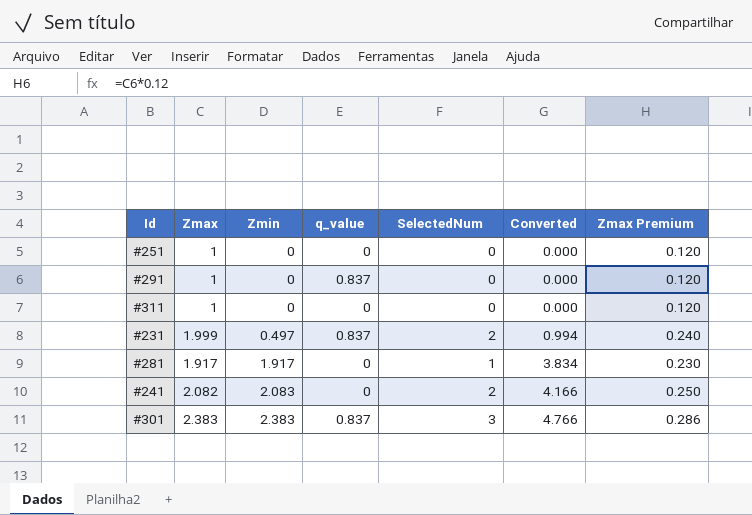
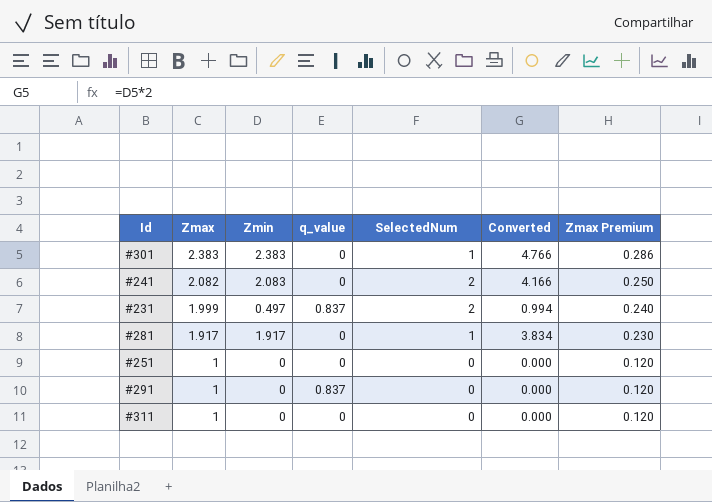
row order: Zmin ascending -> Zmax descending
#301 | q_value: 0.837 -> 0
#301 | SelectedNum: 3 -> 1

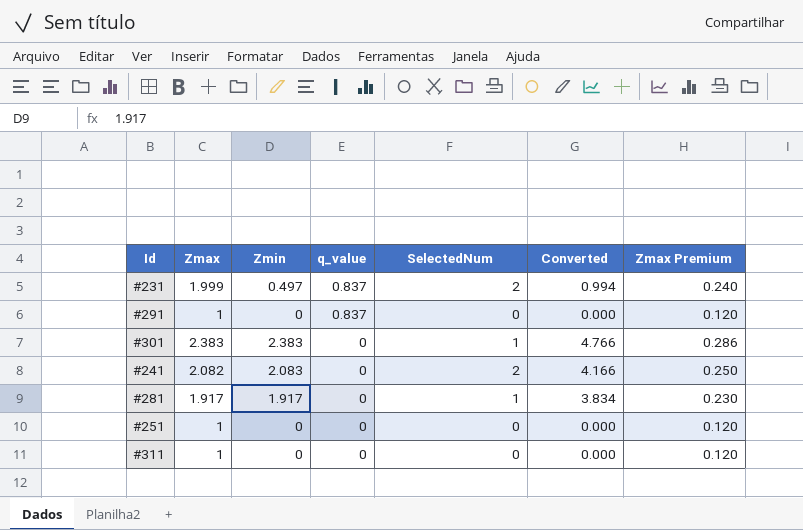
row order: Zmax descending -> q_value descending

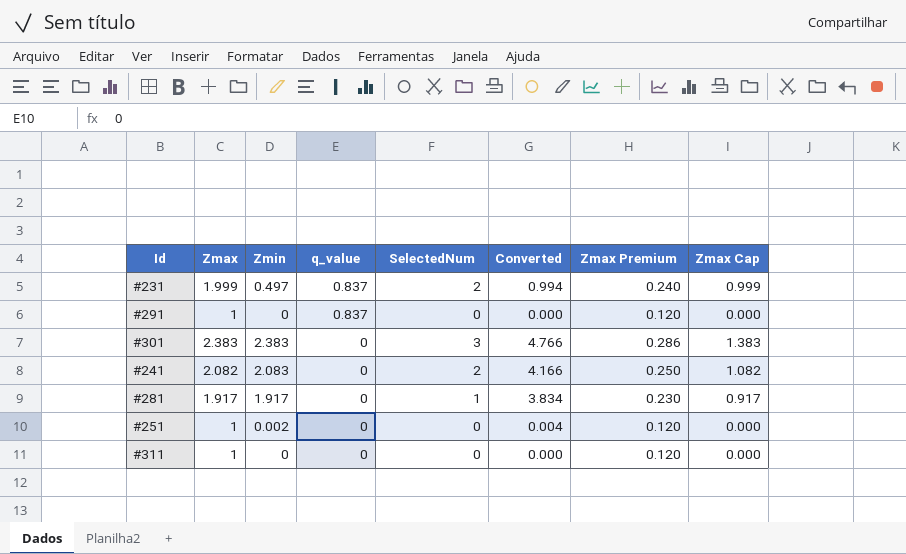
column Zmax Cap | formula: none -> [Zmax] - 1
#301 | SelectedNum: 1 -> 3
#251 | Zmin: 0 -> 0.002
#251 | Converted: 0.000 -> 0.004

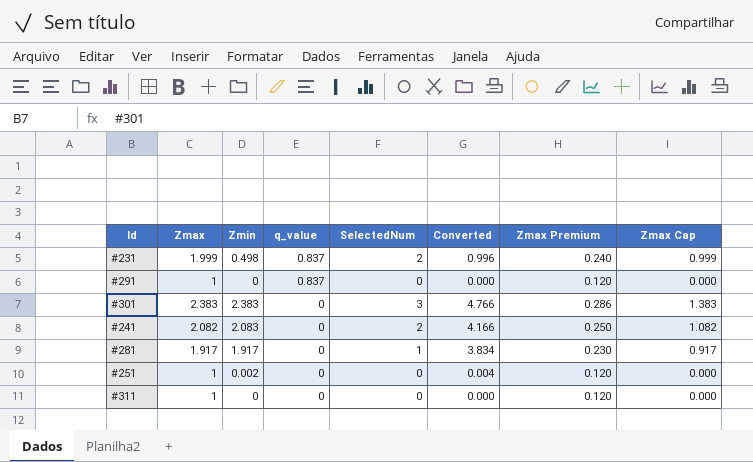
#231 | Zmin: 0.497 -> 0.498
#231 | Converted: 0.994 -> 0.996

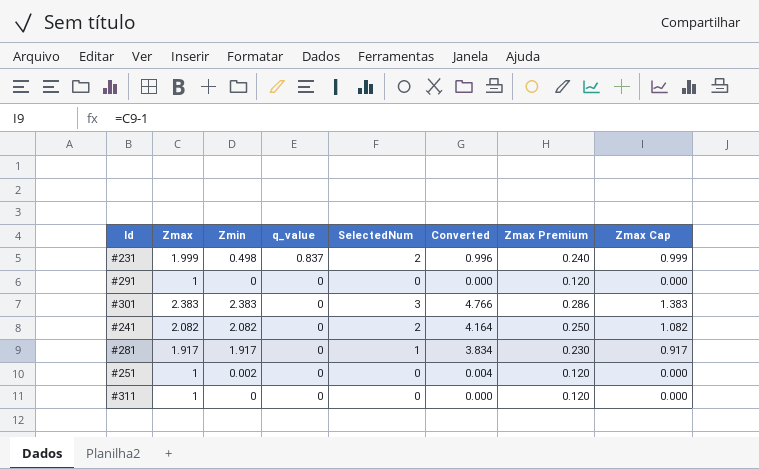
#291 | q_value: 0.837 -> 0
#241 | Zmin: 2.083 -> 2.082
#241 | Converted: 4.166 -> 4.164

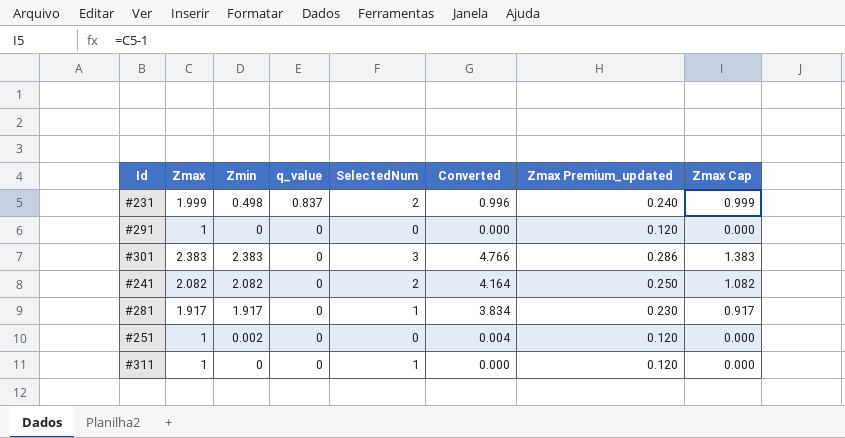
column name: Zmax Premium -> Zmax Premium_updated
#311 | SelectedNum: 0 -> 1

